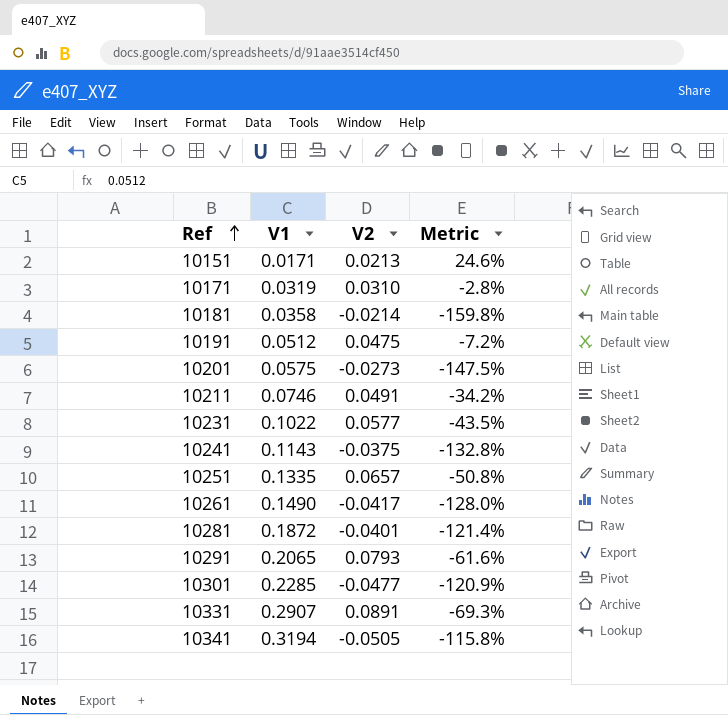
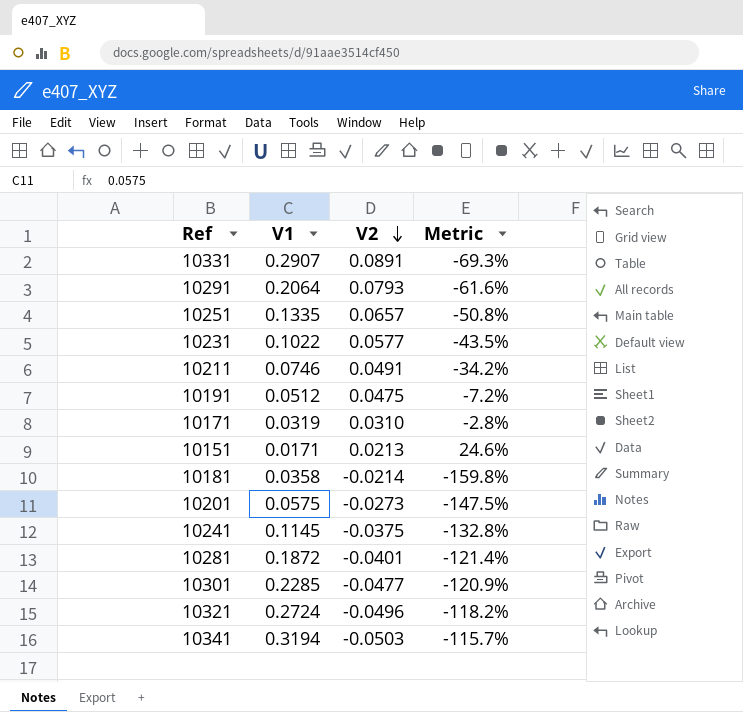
row order: Ref ascending -> V2 descending
row 10261: 0.1490 | -0.0417 | -128.0% -> none
10291 | V1: 0.2065 -> 0.2064
10241 | V1: 0.1143 -> 0.1145
row 10321: none -> 0.2724 | -0.0496 | -118.2%
10341 | V2: -0.0505 -> -0.0503
10341 | Metric: -115.8% -> -115.7%

